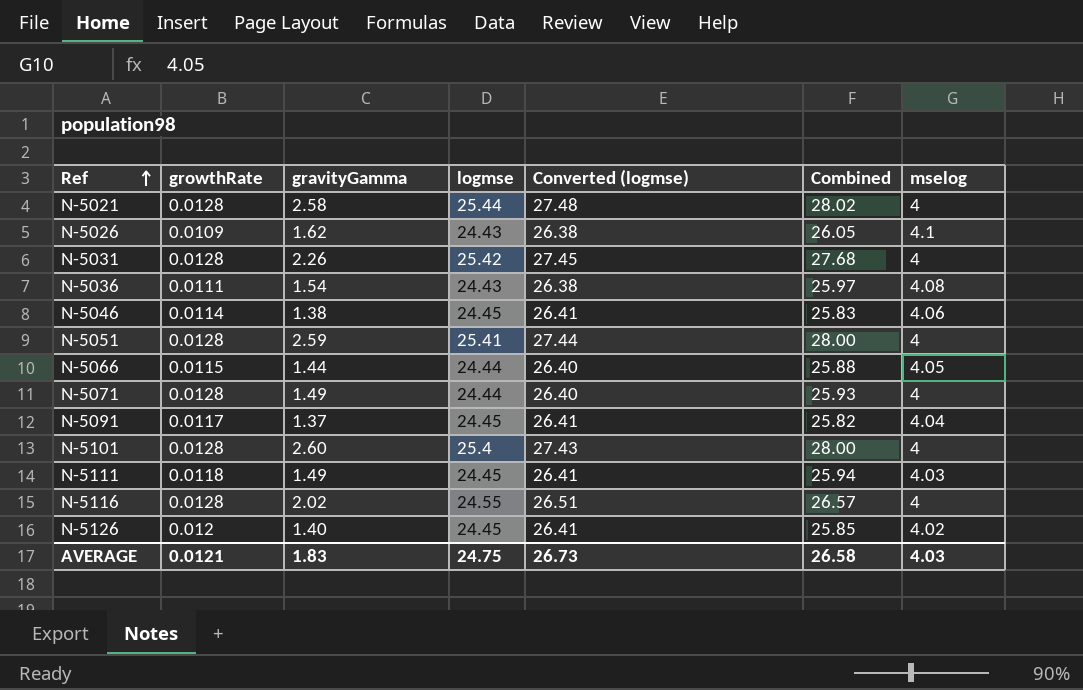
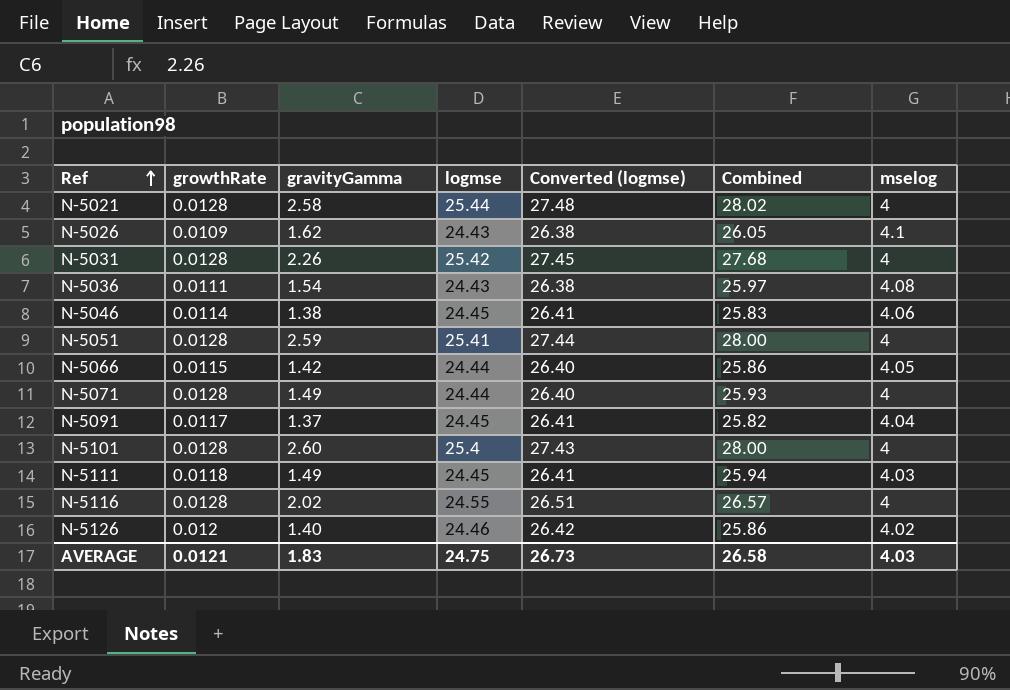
N-5066 | gravityGamma: 1.44 -> 1.42
N-5066 | Combined: 25.88 -> 25.86
N-5126 | logmse: 24.45 -> 24.46
N-5126 | Converted (logmse): 26.41 -> 26.42
N-5126 | Combined: 25.85 -> 25.86

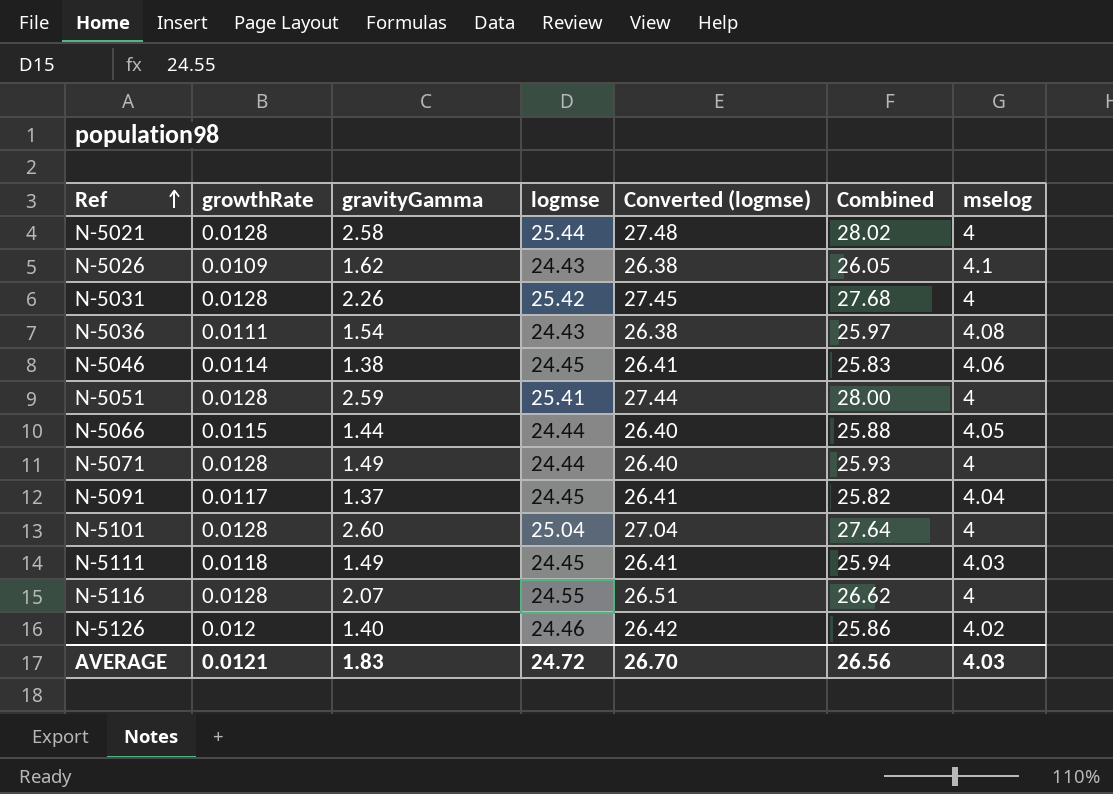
N-5066 | gravityGamma: 1.42 -> 1.44
N-5066 | Combined: 25.86 -> 25.88
N-5101 | logmse: 25.4 -> 25.04
N-5101 | Converted (logmse): 27.43 -> 27.04
N-5101 | Combined: 28.00 -> 27.64
N-5116 | gravityGamma: 2.02 -> 2.07
N-5116 | Combined: 26.57 -> 26.62
AVERAGE | logmse: 24.75 -> 24.72
AVERAGE | Converted (logmse): 26.73 -> 26.70
AVERAGE | Combined: 26.58 -> 26.56

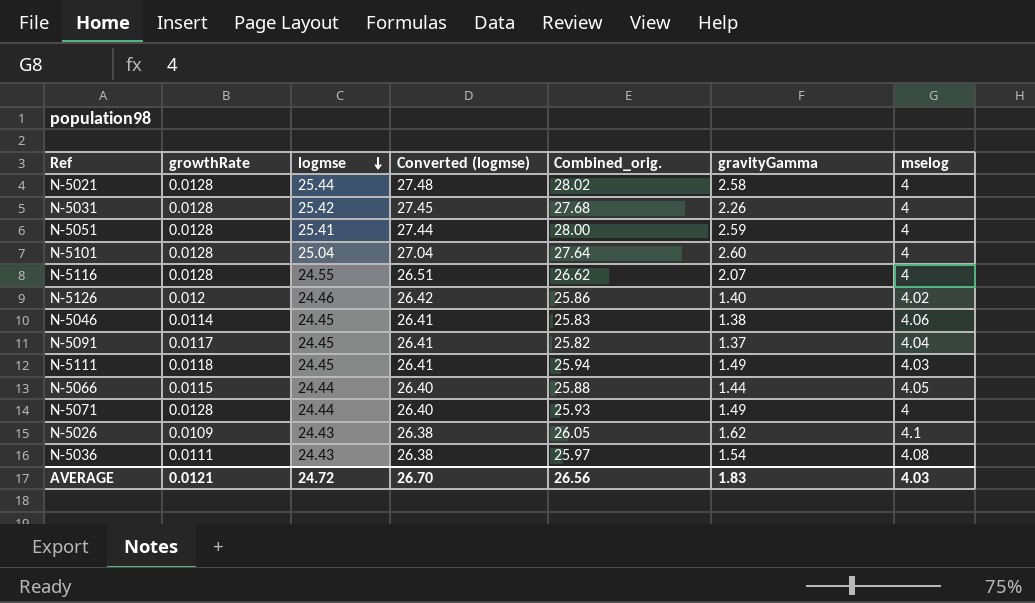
row order: Ref ascending -> logmse descending
column name: Combined -> Combined_orig.
column gravityGamma | position: 3 -> 6

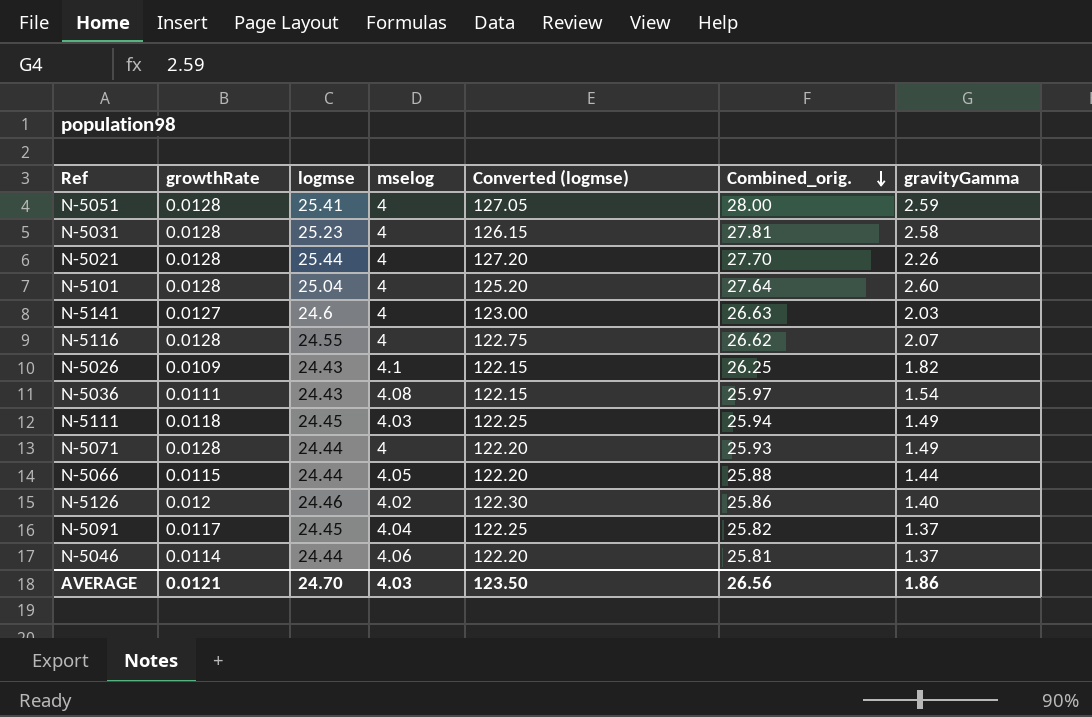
row order: logmse descending -> Combined_orig. descending
column mselog | position: 7 -> 4
column Converted (logmse) | formula: [logmse] * 1.08 -> [logmse] * 5
N-5031 | logmse: 25.42 -> 25.23
N-5031 | Combined_orig.: 27.68 -> 27.81
N-5031 | gravityGamma: 2.26 -> 2.58
N-5021 | Combined_orig.: 28.02 -> 27.70
N-5021 | gravityGamma: 2.58 -> 2.26
row N-5141: none -> 0.0127 | 24.6 | 4 | 123.00 | 26.63 | 2.03
N-5026 | Combined_orig.: 26.05 -> 26.25
N-5026 | gravityGamma: 1.62 -> 1.82
N-5046 | logmse: 24.45 -> 24.44
N-5046 | Combined_orig.: 25.83 -> 25.81
N-5046 | gravityGamma: 1.38 -> 1.37
AVERAGE | logmse: 24.72 -> 24.70
AVERAGE | Converted (logmse): 26.70 -> 123.50
AVERAGE | gravityGamma: 1.83 -> 1.86

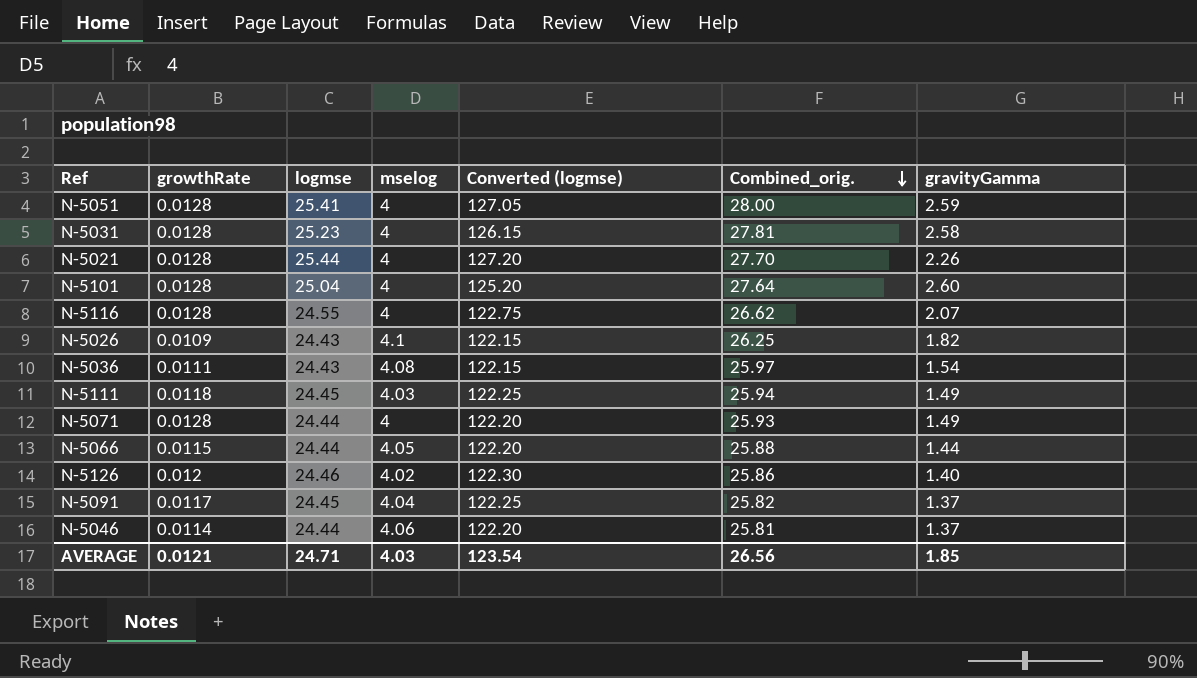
row N-5141: 0.0127 | 24.6 | 4 | 123.00 | 26.63 | 2.03 -> none
AVERAGE | logmse: 24.70 -> 24.71
AVERAGE | Converted (logmse): 123.50 -> 123.54
AVERAGE | gravityGamma: 1.86 -> 1.85

